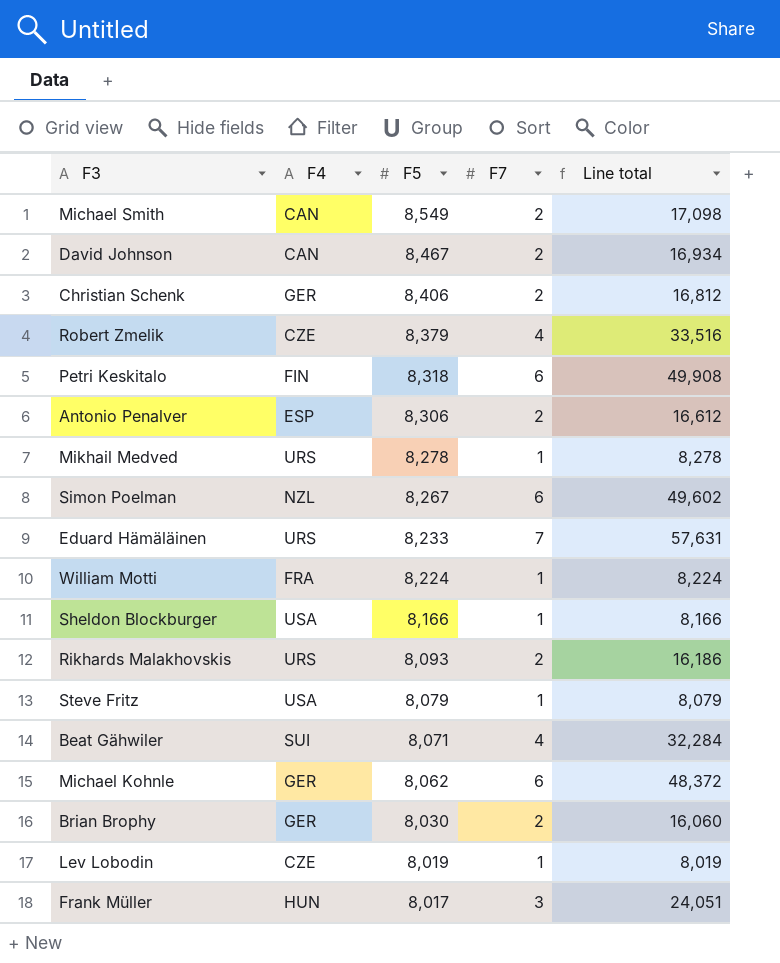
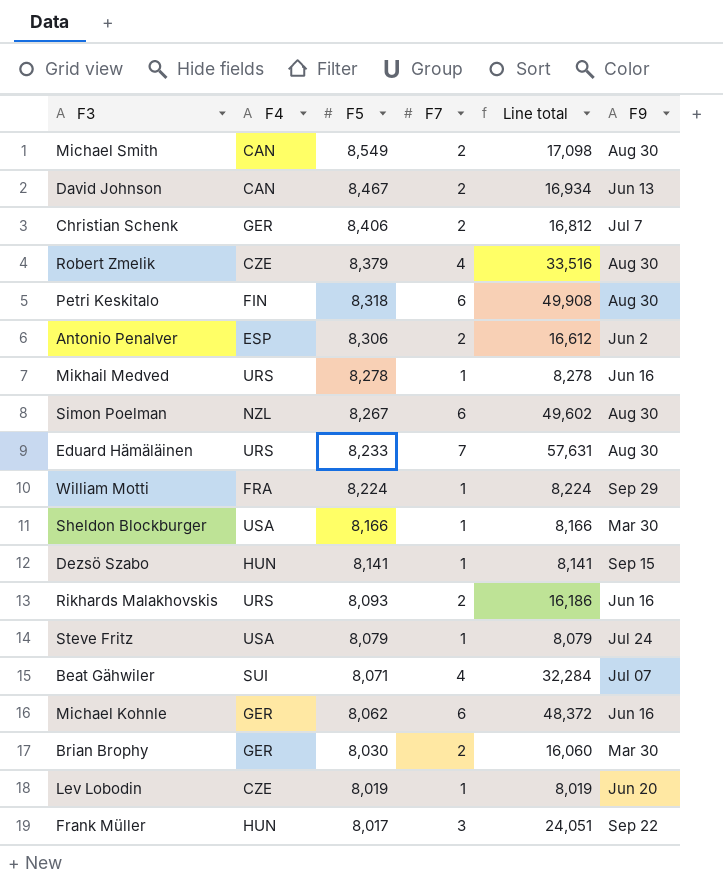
column F9 | position: none -> 6
row Dezsö Szabo: none -> HUN | 8,141 | 1 | 8,141 | Sep 15

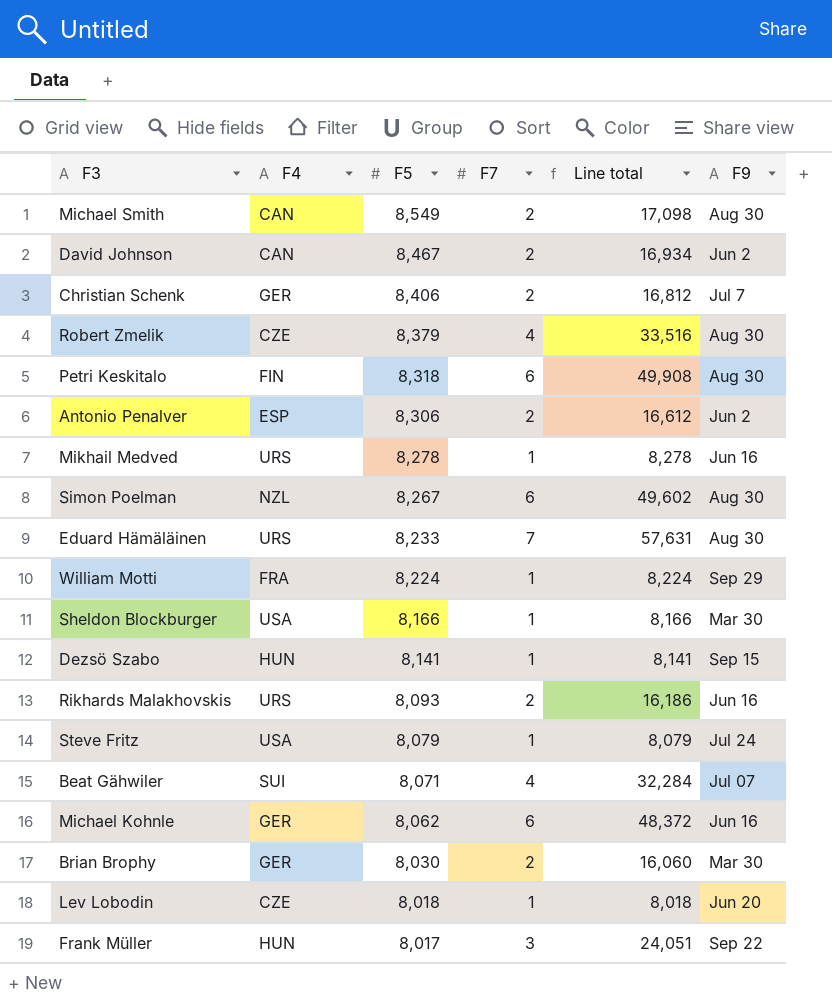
David Johnson | F9: Jun 13 -> Jun 2
Lev Lobodin | F5: 8,019 -> 8,018
Lev Lobodin | Line total: 8,019 -> 8,018

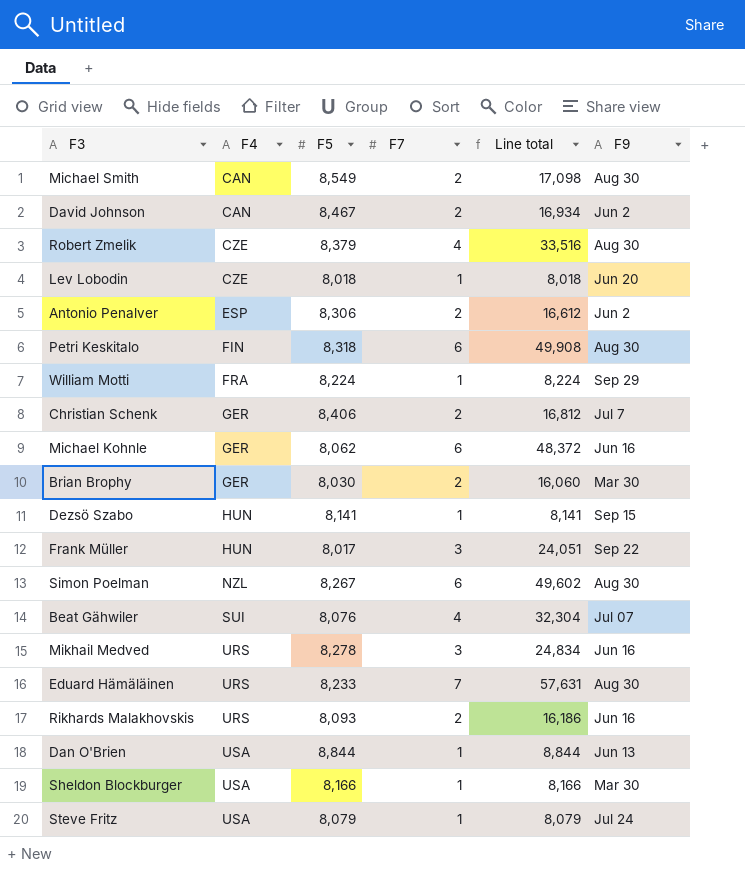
row order: F5 descending -> F4 ascending
Beat Gähwiler | F5: 8,071 -> 8,076
Beat Gähwiler | Line total: 32,284 -> 32,304
Mikhail Medved | F7: 1 -> 3
Mikhail Medved | Line total: 8,278 -> 24,834
row Dan O'Brien: none -> USA | 8,844 | 1 | 8,844 | Jun 13

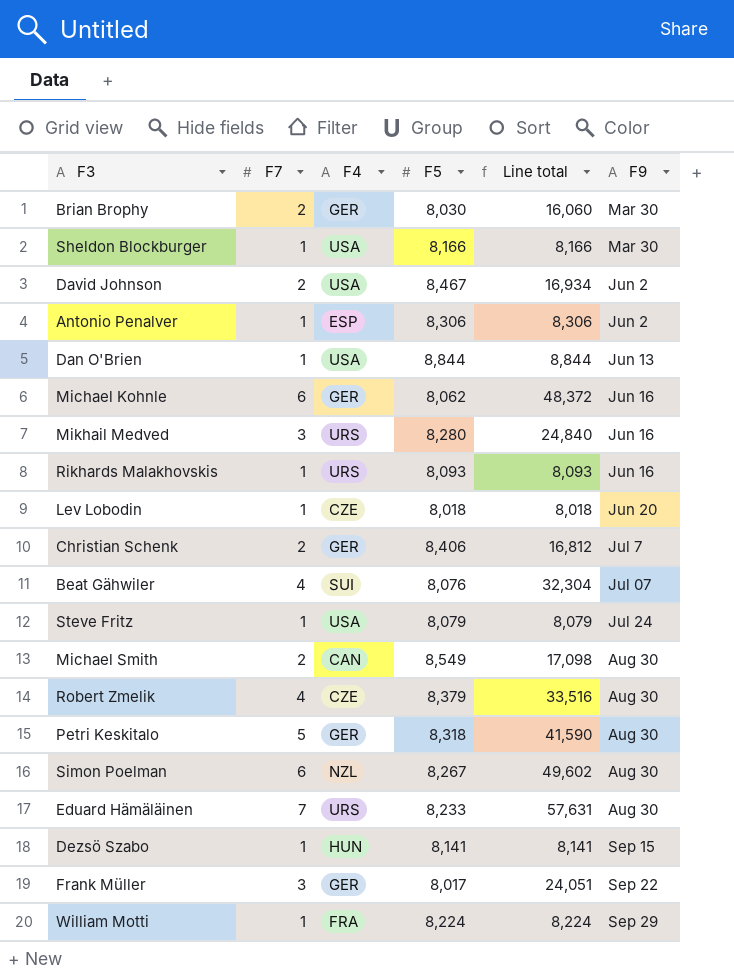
row order: F4 ascending -> F9 ascending
column F7 | position: 4 -> 2
David Johnson | F4: CAN -> USA
Antonio Penalver | F7: 2 -> 1
Antonio Penalver | Line total: 16,612 -> 8,306
Mikhail Medved | F5: 8,278 -> 8,280
Mikhail Medved | Line total: 24,834 -> 24,840
Rikhards Malakhovskis | F7: 2 -> 1
Rikhards Malakhovskis | Line total: 16,186 -> 8,093
Petri Keskitalo | F7: 6 -> 5
Petri Keskitalo | F4: FIN -> GER
Petri Keskitalo | Line total: 49,908 -> 41,590
Frank Müller | F4: HUN -> GER

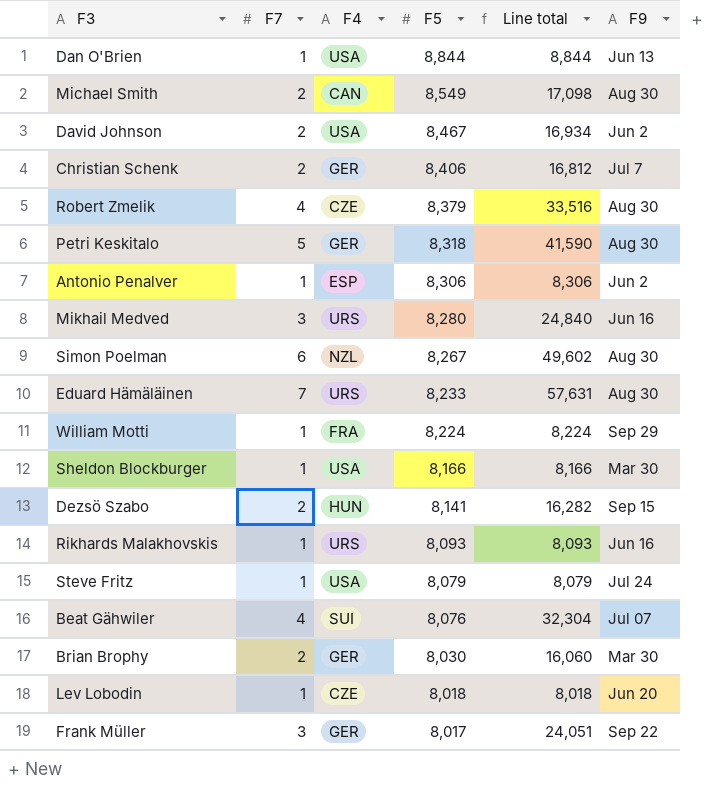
row order: F9 ascending -> F5 descending
row Michael Kohnle: 6 | GER | 8,062 | 48,372 | Jun 16 -> none
Dezsö Szabo | F7: 1 -> 2
Dezsö Szabo | Line total: 8,141 -> 16,282

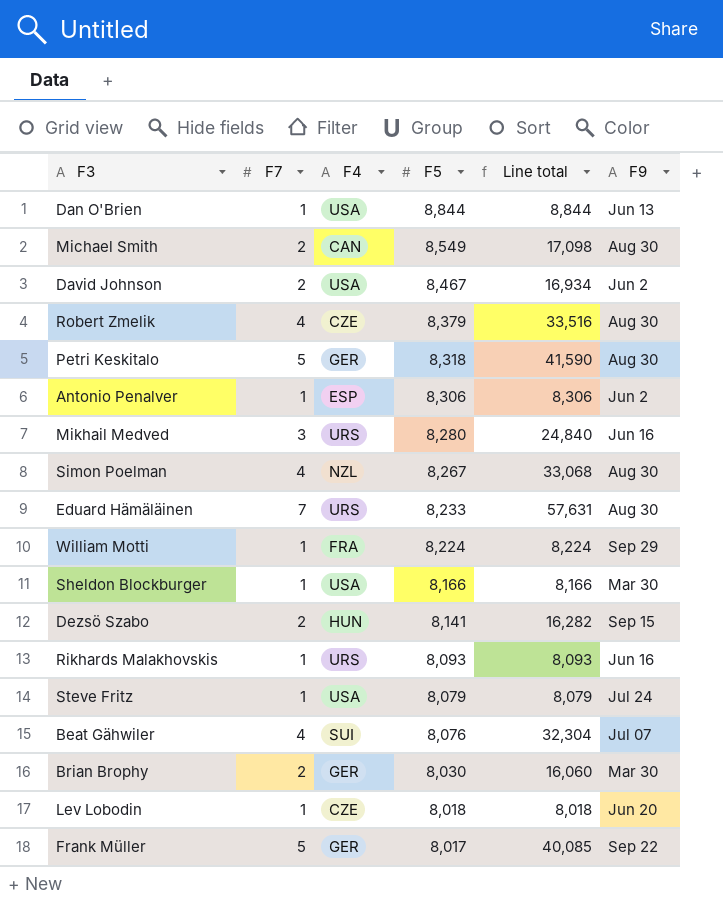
row Christian Schenk: 2 | GER | 8,406 | 16,812 | Jul 7 -> none
Simon Poelman | F7: 6 -> 4
Simon Poelman | Line total: 49,602 -> 33,068
Frank Müller | F7: 3 -> 5
Frank Müller | Line total: 24,051 -> 40,085

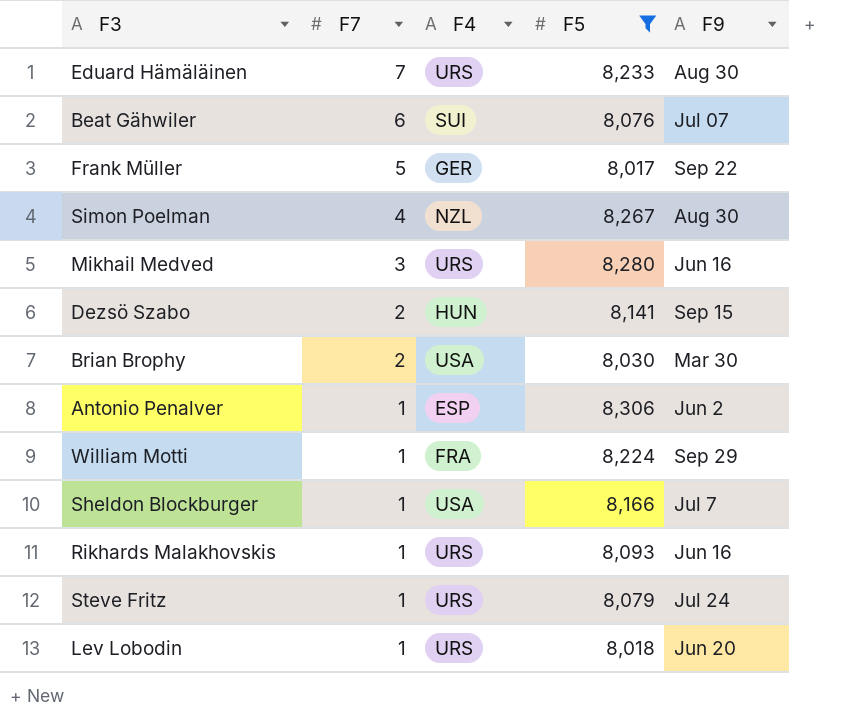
filter: none -> F5 <= 8,306
row order: F5 descending -> F7 descending
column Line total | formula: [F7] * [F5] -> none
Beat Gähwiler | F7: 4 -> 6
Brian Brophy | F4: GER -> USA
Sheldon Blockburger | F9: Mar 30 -> Jul 7
Steve Fritz | F4: USA -> URS
Lev Lobodin | F4: CZE -> URS

